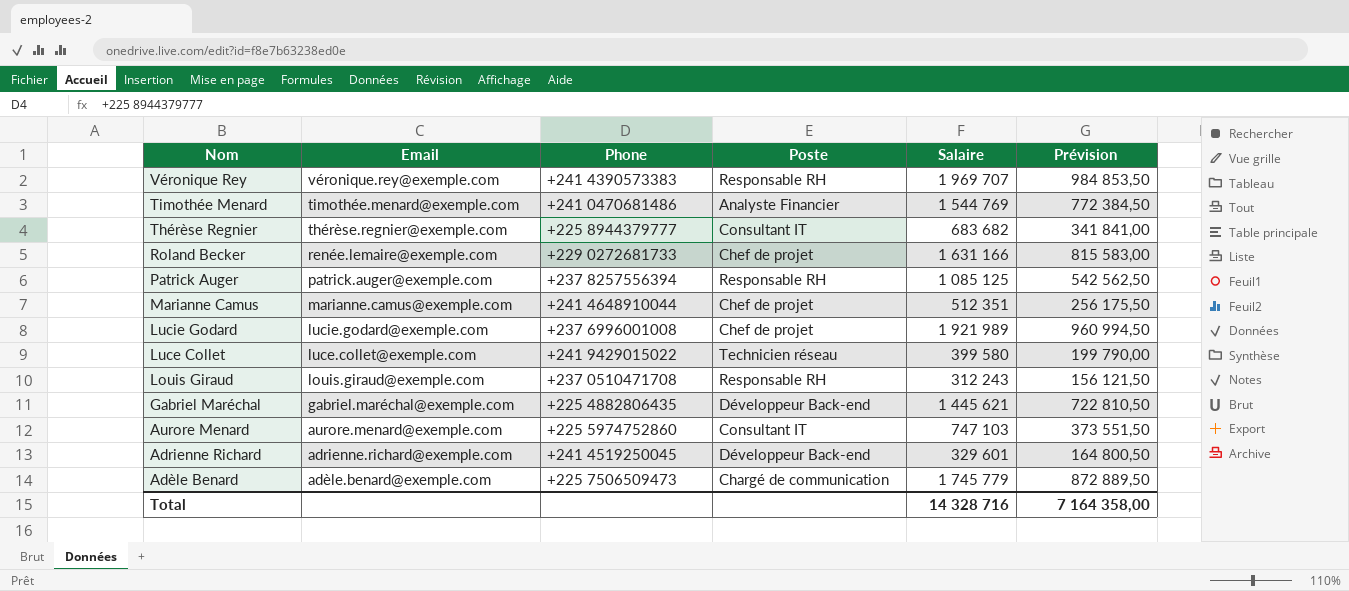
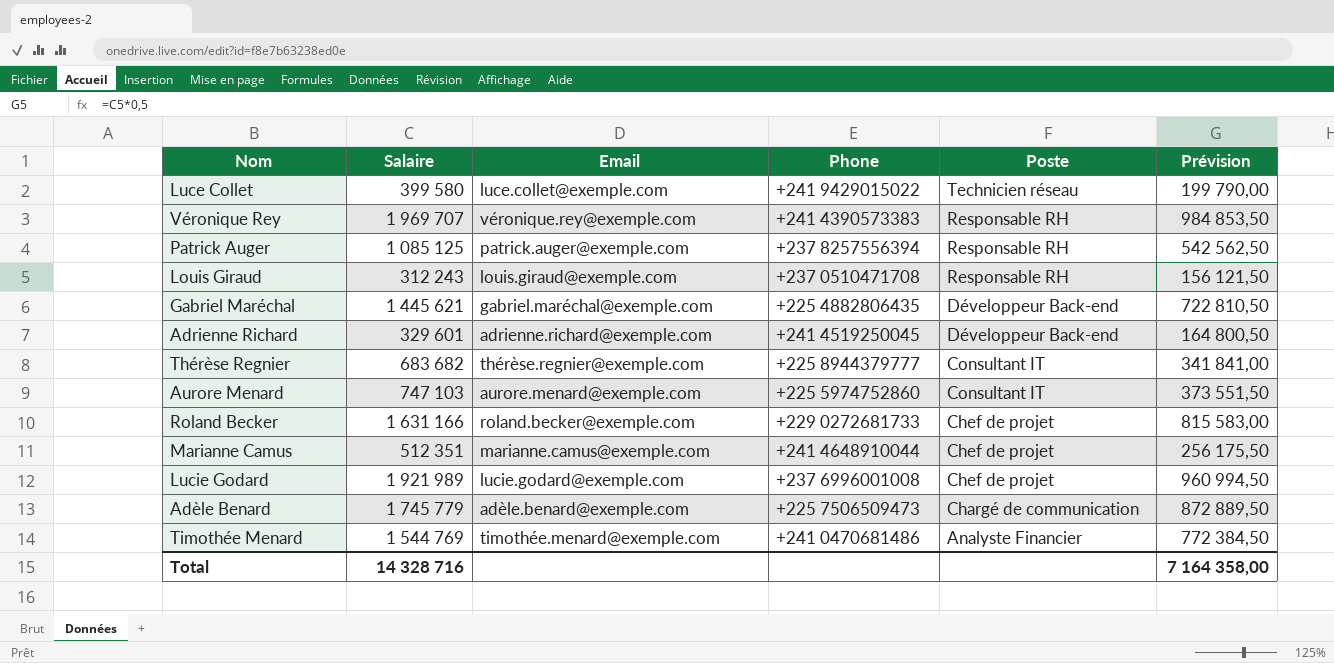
row order: Nom descending -> Poste descending
column Salaire | position: 5 -> 2
Roland Becker | Email: renée.lemaire@exemple.com -> roland.becker@exemple.com

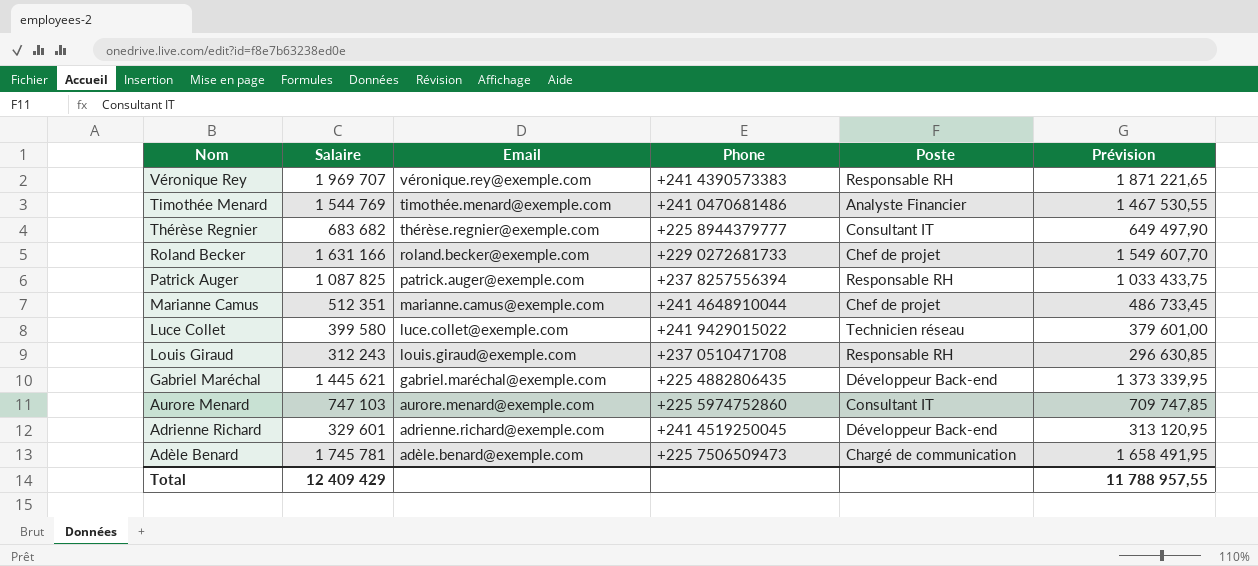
row order: Poste descending -> Nom descending
column Prévision | formula: [Salaire] * 0,5 -> [Salaire] * 0,95
row Lucie Godard: 1 921 989 | lucie.godard@exemple.com | +237 6996001008 | Chef de projet | 960 994,50 -> none
Patrick Auger | Salaire: 1 085 125 -> 1 087 825
Adèle Benard | Salaire: 1 745 779 -> 1 745 781
Total | Salaire: 14 328 716 -> 12 409 429
Total | Prévision: 7 164 358,00 -> 11 788 957,55

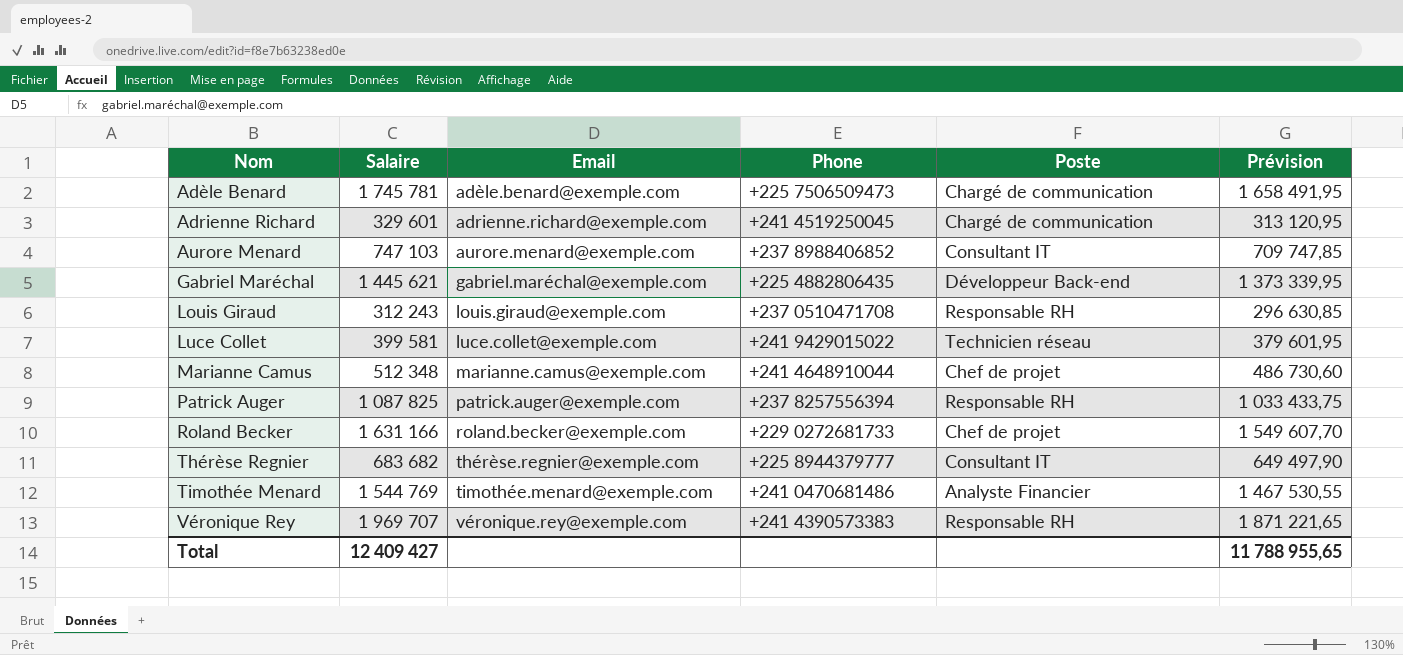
row order: Nom descending -> Nom ascending
Adrienne Richard | Poste: Développeur Back-end -> Chargé de communication
Aurore Menard | Phone: +225 5974752860 -> +237 8988406852
Luce Collet | Salaire: 399 580 -> 399 581
Luce Collet | Prévision: 379 601,00 -> 379 601,95
Marianne Camus | Salaire: 512 351 -> 512 348
Marianne Camus | Prévision: 486 733,45 -> 486 730,60
Total | Salaire: 12 409 429 -> 12 409 427
Total | Prévision: 11 788 957,55 -> 11 788 955,65

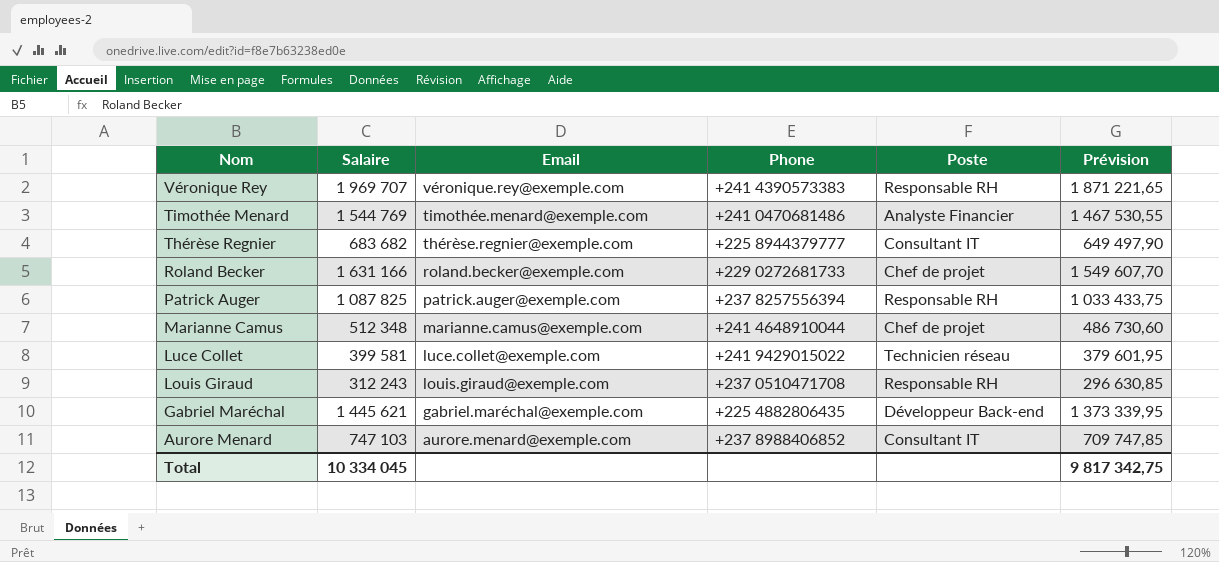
row order: Nom ascending -> Nom descending
row Adèle Benard: 1 745 781 | adèle.benard@exemple.com | +225 7506509473 | Chargé de communication | 1 658 491,95 -> none
row Adrienne Richard: 329 601 | adrienne.richard@exemple.com | +241 4519250045 | Chargé de communication | 313 120,95 -> none
Total | Salaire: 12 409 427 -> 10 334 045
Total | Prévision: 11 788 955,65 -> 9 817 342,75

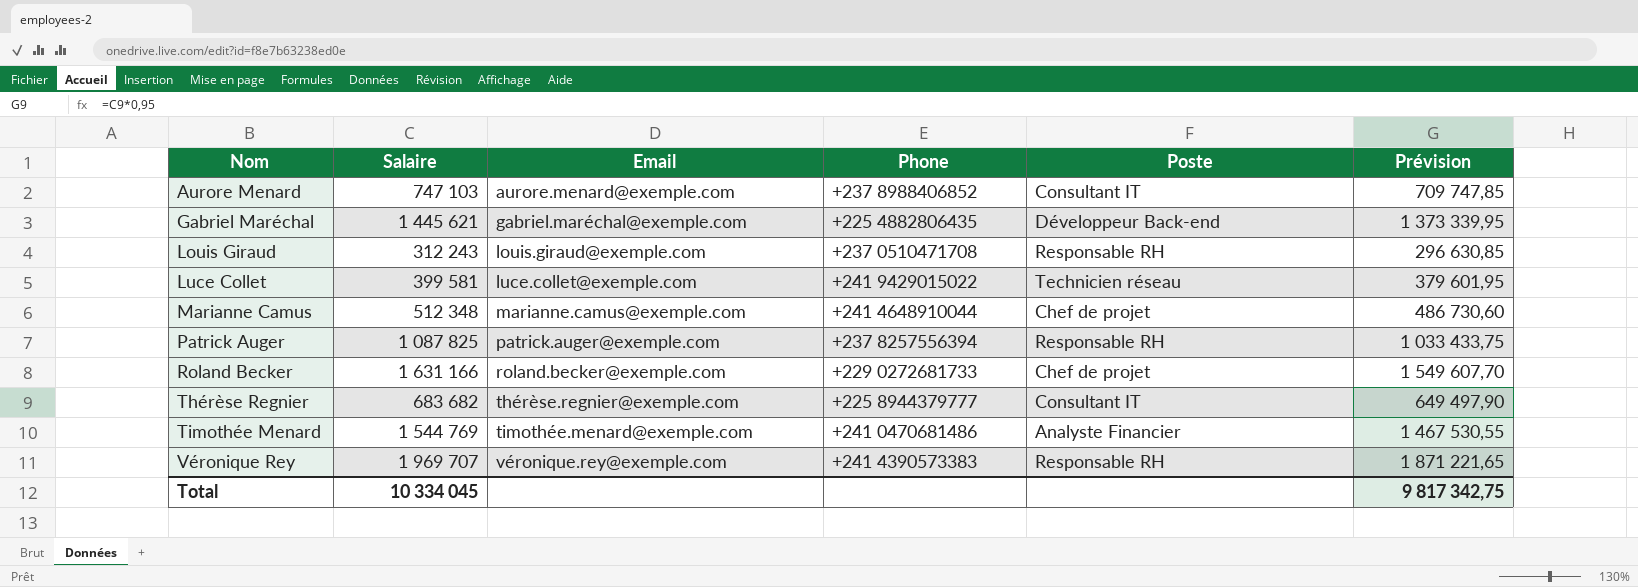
row order: Nom descending -> Nom ascending

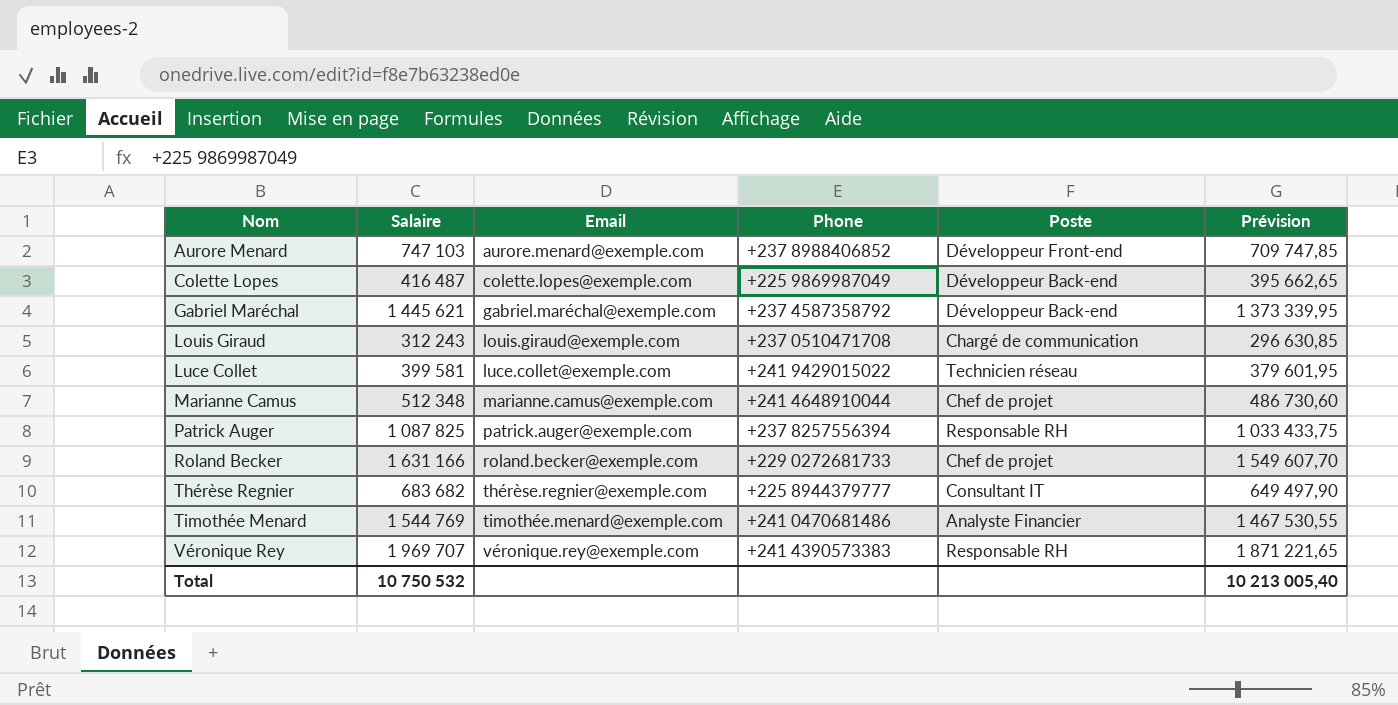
Aurore Menard | Poste: Consultant IT -> Développeur Front-end
row Colette Lopes: none -> 416 487 | colette.lopes@exemple.com | +225 9869987049 | Développeur Back-end | 395 662,65
Gabriel Maréchal | Phone: +225 4882806435 -> +237 4587358792
Louis Giraud | Poste: Responsable RH -> Chargé de communication
Total | Salaire: 10 334 045 -> 10 750 532
Total | Prévision: 9 817 342,75 -> 10 213 005,40

